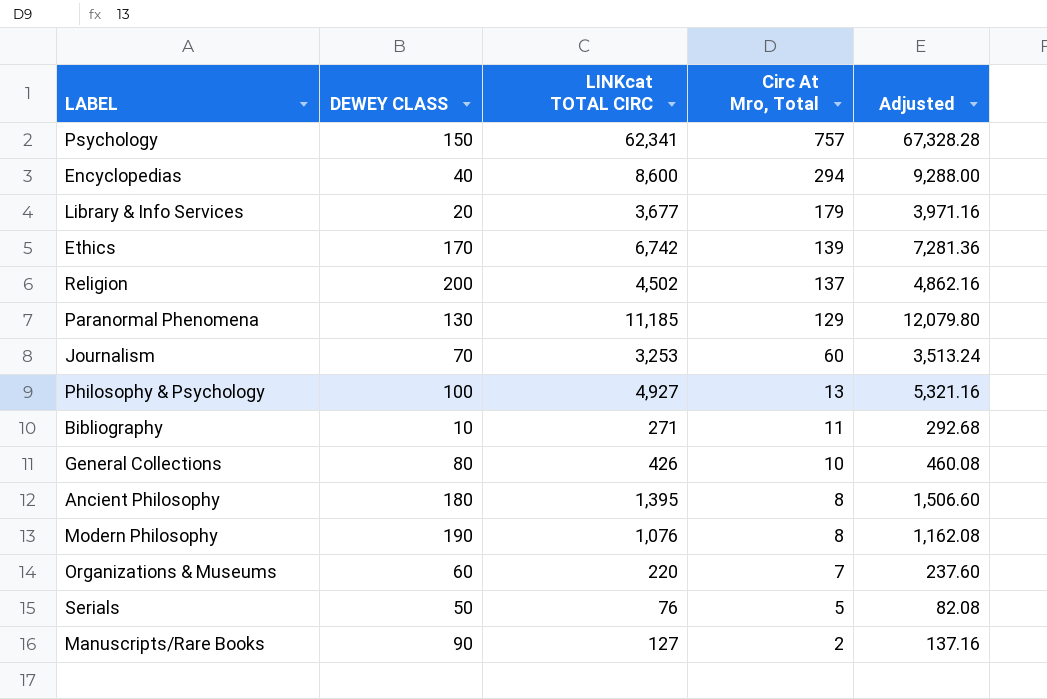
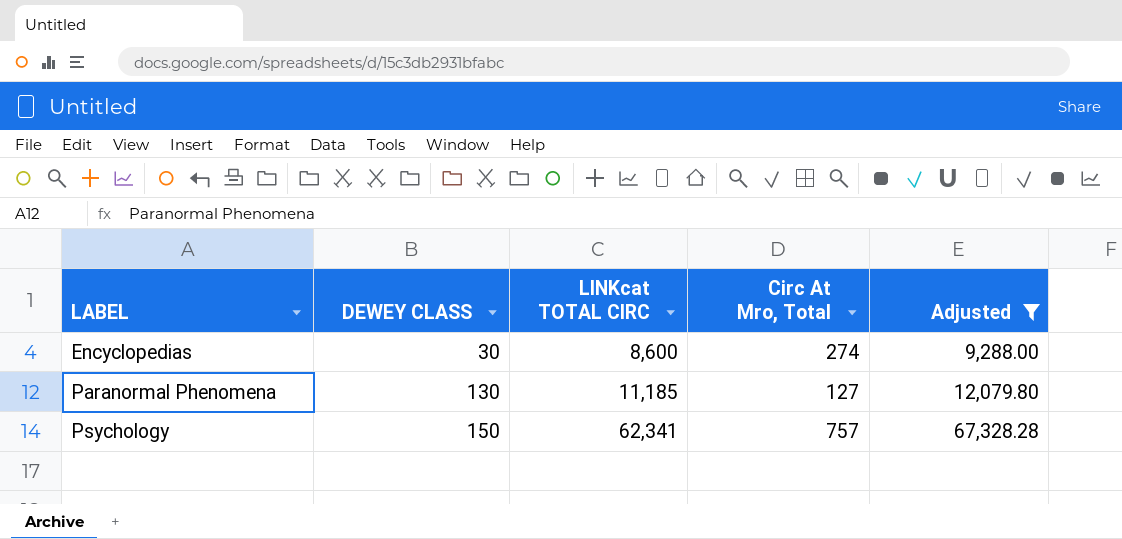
filter: none -> Adjusted >= 9,288.00
row order: Circ At Mro, Total descending -> LABEL ascending
Encyclopedias | DEWEY CLASS: 40 -> 30
Encyclopedias | Circ At Mro, Total: 294 -> 274
Paranormal Phenomena | Circ At Mro, Total: 129 -> 127

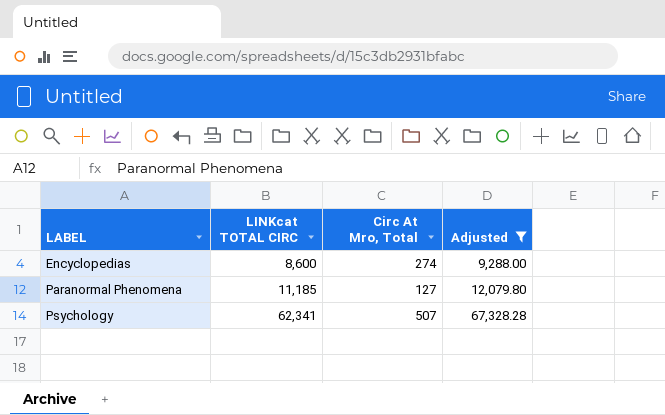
column DEWEY CLASS | position: 2 -> none
Psychology | Circ At Mro, Total: 757 -> 507

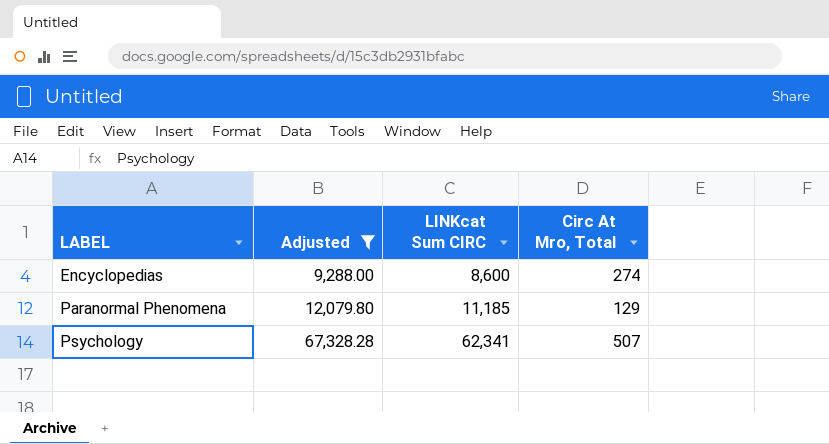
column Adjusted | position: 4 -> 2
column name: LINKcat TOTAL CIRC -> LINKcat Sum CIRC
Paranormal Phenomena | Circ At Mro, Total: 127 -> 129

